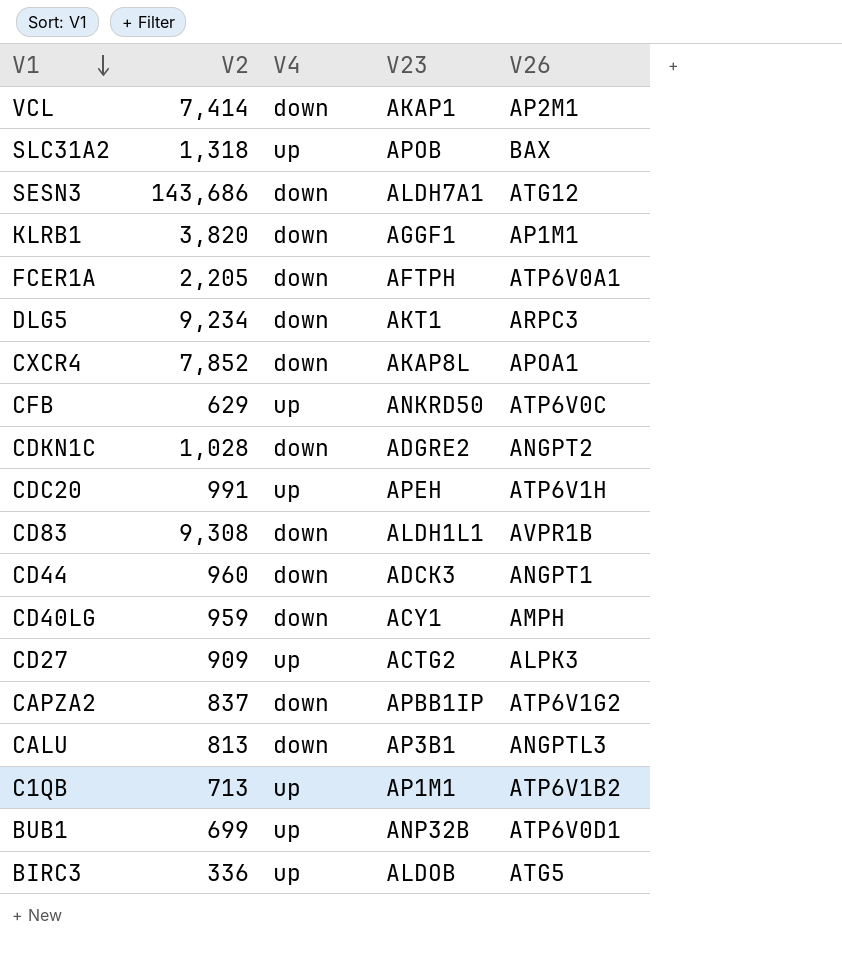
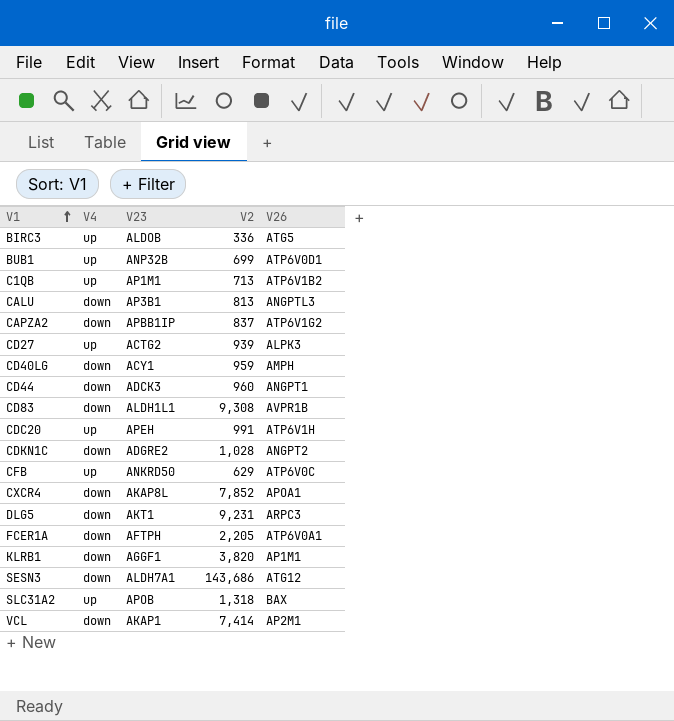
row order: V1 descending -> V1 ascending
column V2 | position: 2 -> 4
CD27 | V2: 909 -> 939
DLG5 | V2: 9,234 -> 9,231

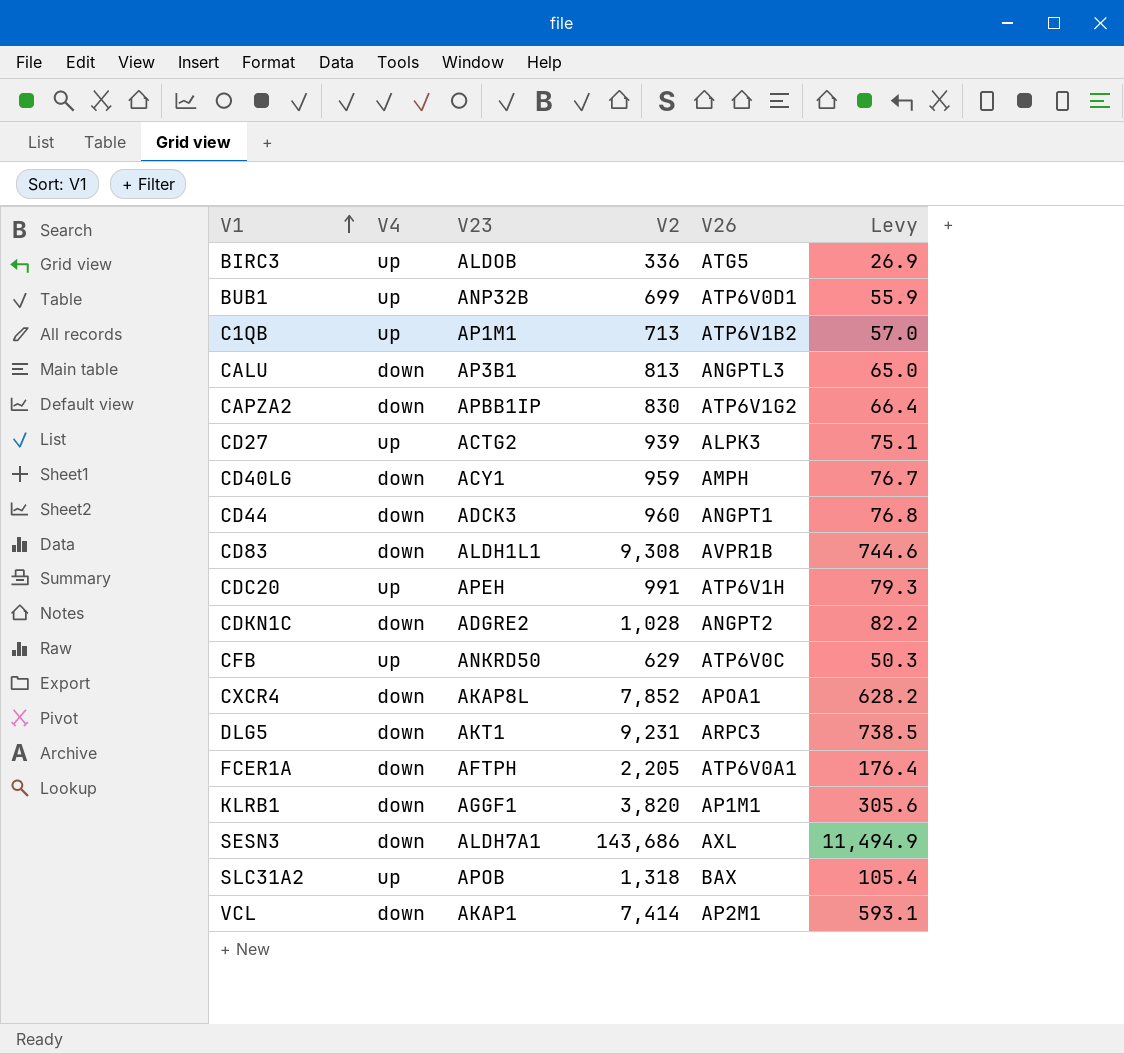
column Levy | formula: none -> [V2] * 0.08
CAPZA2 | V2: 837 -> 830
SESN3 | V26: ATG12 -> AXL

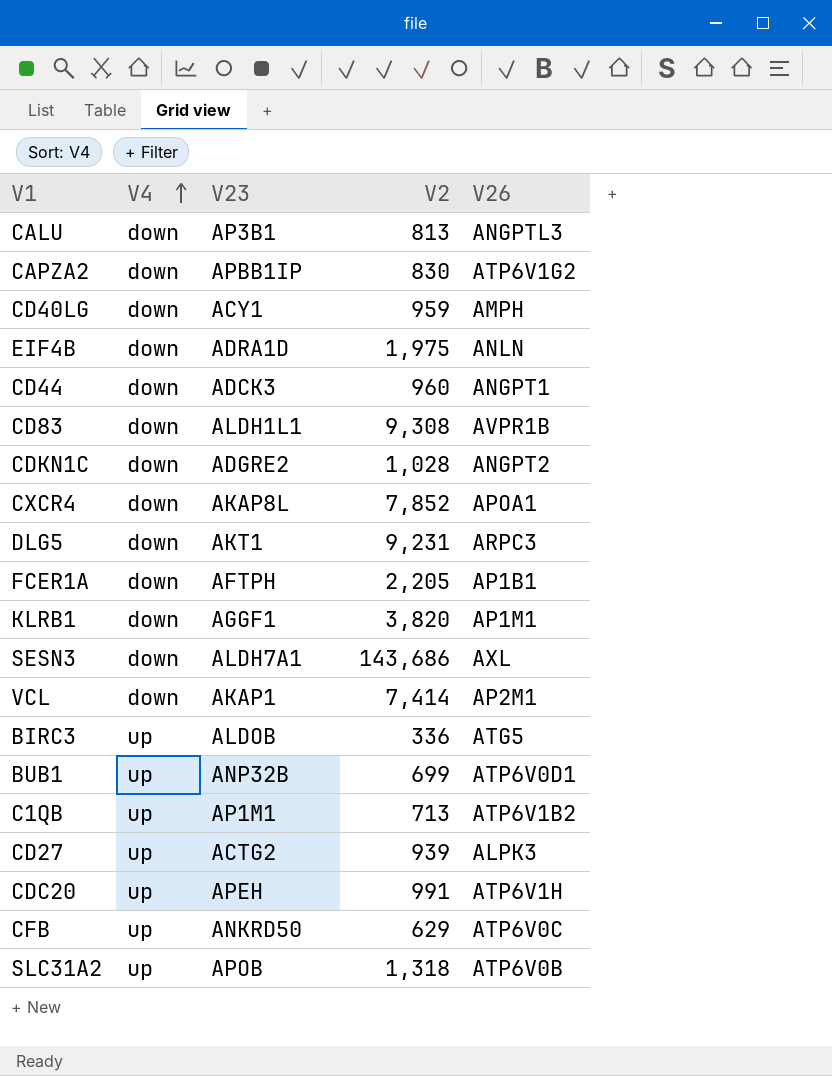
row order: V1 ascending -> V4 ascending
column Levy | formula: [V2] * 0.08 -> none
row EIF4B: none -> down | ADRA1D | 1,975 | ANLN
FCER1A | V26: ATP6V0A1 -> AP1B1
SLC31A2 | V26: BAX -> ATP6V0B

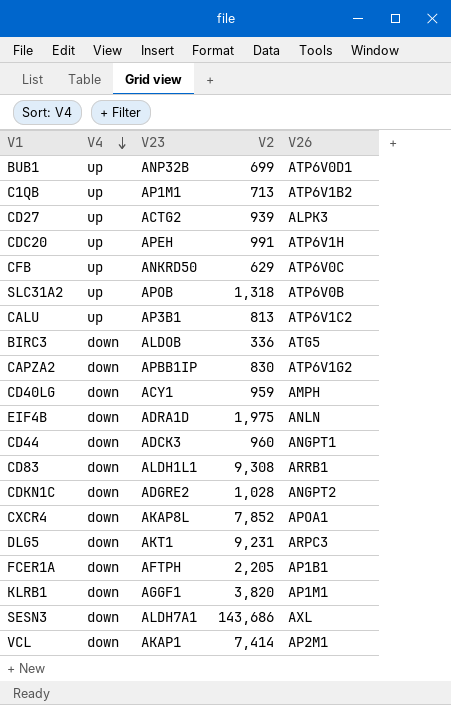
row order: V4 ascending -> V4 descending
CALU | V4: down -> up
CALU | V26: ANGPTL3 -> ATP6V1C2
BIRC3 | V4: up -> down
CD83 | V26: AVPR1B -> ARRB1

